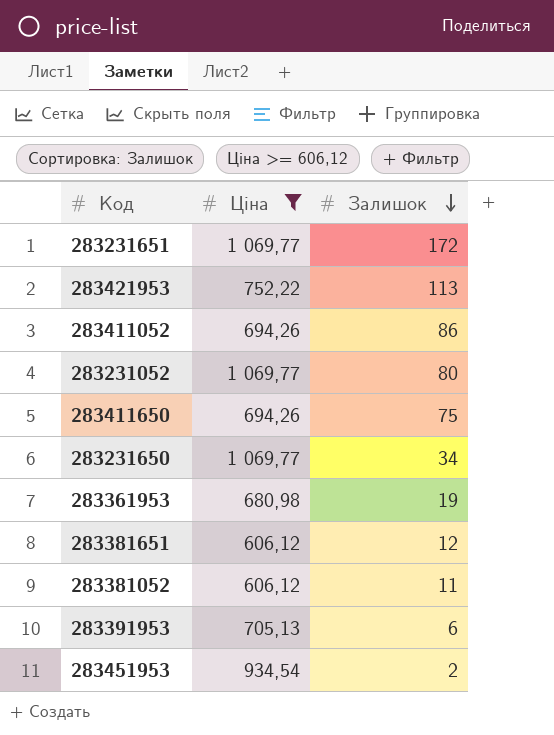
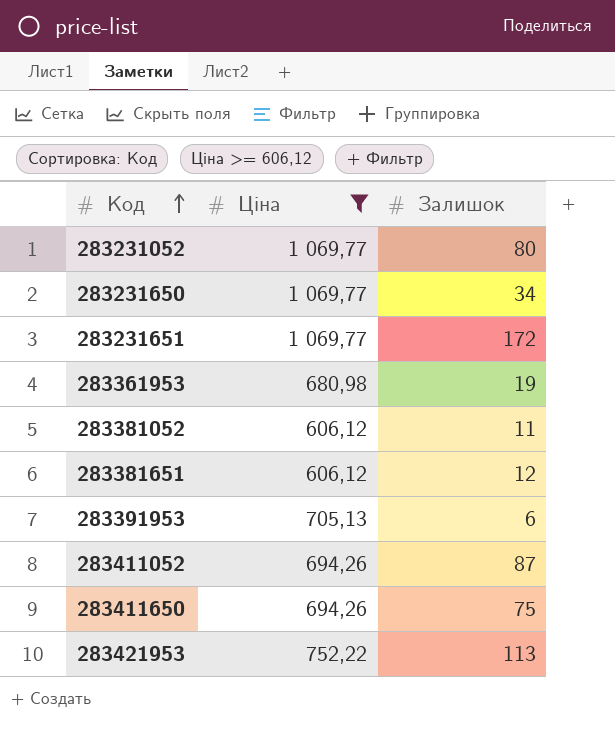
row order: Залишок descending -> Код ascending
row 283451953: 934,54 | 2 -> none
283411052 | Залишок: 86 -> 87

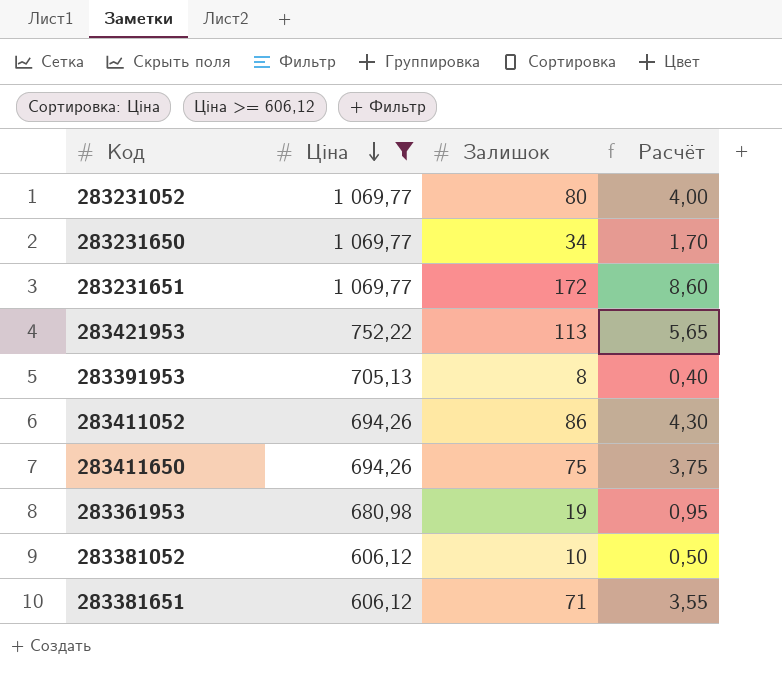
row order: Код ascending -> Ціна descending
column Расчёт | formula: none -> [Залишок] * 0,05
283391953 | Залишок: 6 -> 8
283411052 | Залишок: 87 -> 86
283381052 | Залишок: 11 -> 10
283381651 | Залишок: 12 -> 71

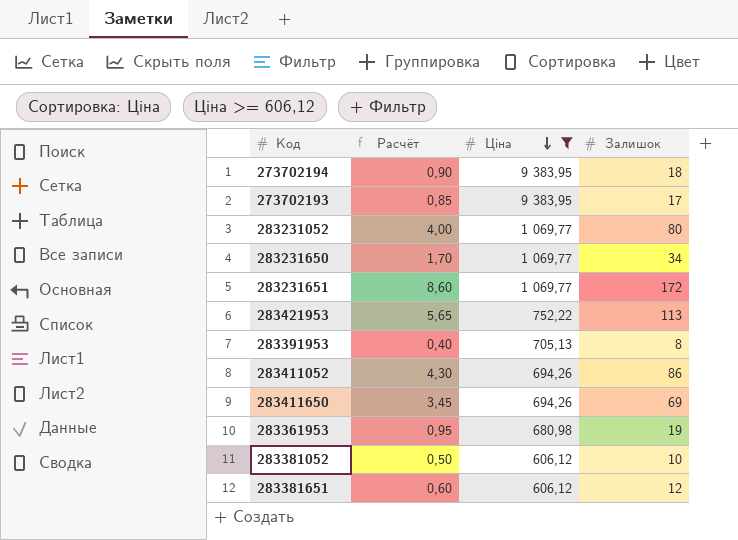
column Расчёт | position: 4 -> 2
row 273702194: none -> 0,90 | 9 383,95 | 18
row 273702193: none -> 0,85 | 9 383,95 | 17
283411650 | Расчёт: 3,75 -> 3,45
283411650 | Залишок: 75 -> 69
283381651 | Расчёт: 3,55 -> 0,60
283381651 | Залишок: 71 -> 12

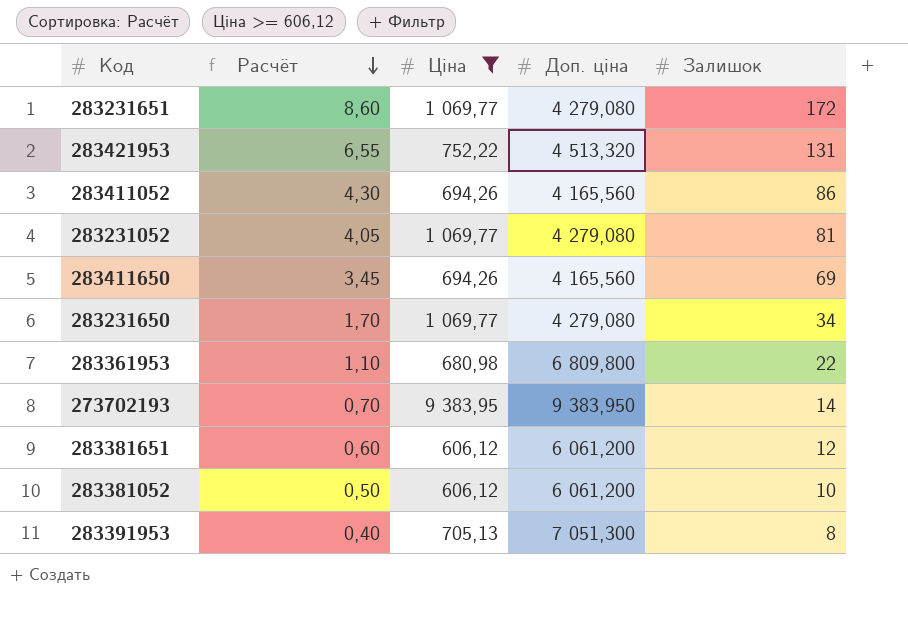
row order: Ціна descending -> Расчёт descending
column Доп. ціна | position: none -> 4
row 273702194: 0,90 | 9 383,95 | 18 -> none
283421953 | Расчёт: 5,65 -> 6,55
283421953 | Залишок: 113 -> 131
283231052 | Расчёт: 4,00 -> 4,05
283231052 | Залишок: 80 -> 81
283361953 | Расчёт: 0,95 -> 1,10
283361953 | Залишок: 19 -> 22
273702193 | Расчёт: 0,85 -> 0,70
273702193 | Залишок: 17 -> 14

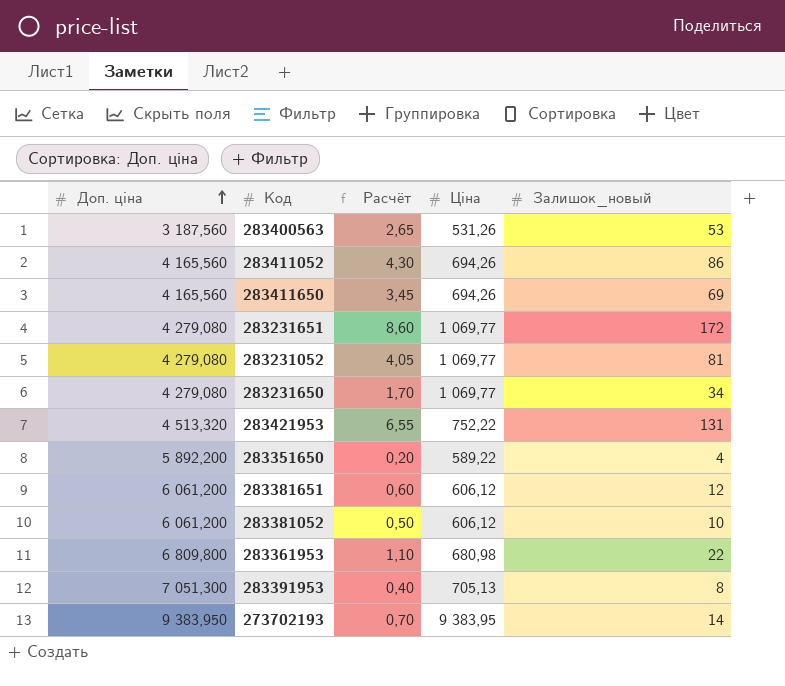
filter: Ціна >= 606,12 -> none
row order: Расчёт descending -> Доп. ціна ascending
column Доп. ціна | position: 4 -> 1
column name: Залишок -> Залишок_новый

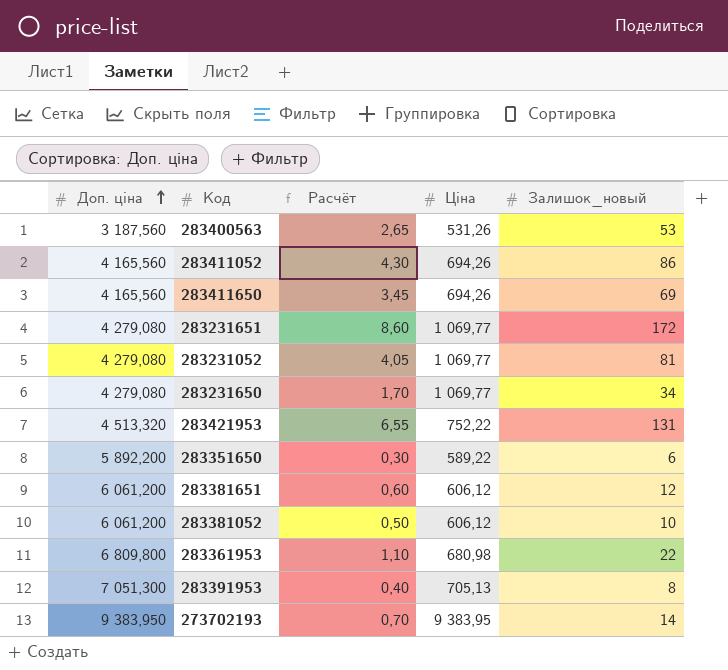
283351650 | Расчёт: 0,20 -> 0,30
283351650 | Залишок_новый: 4 -> 6

